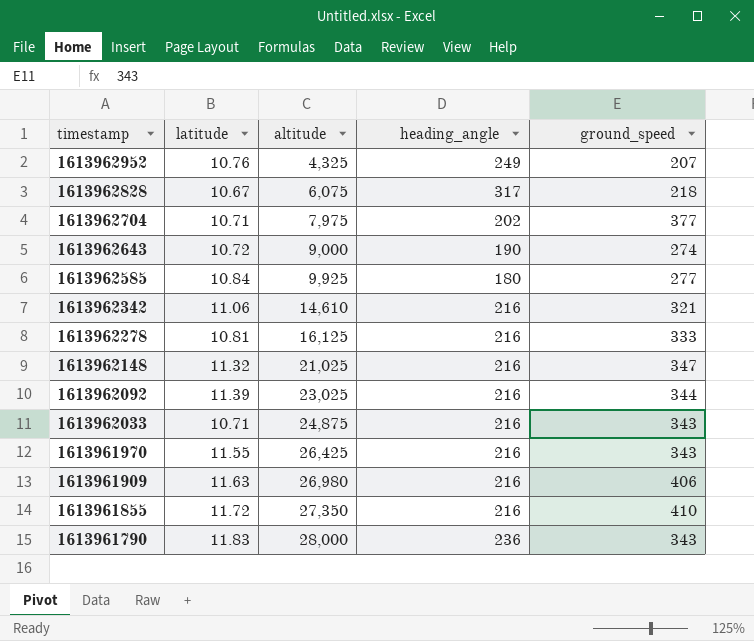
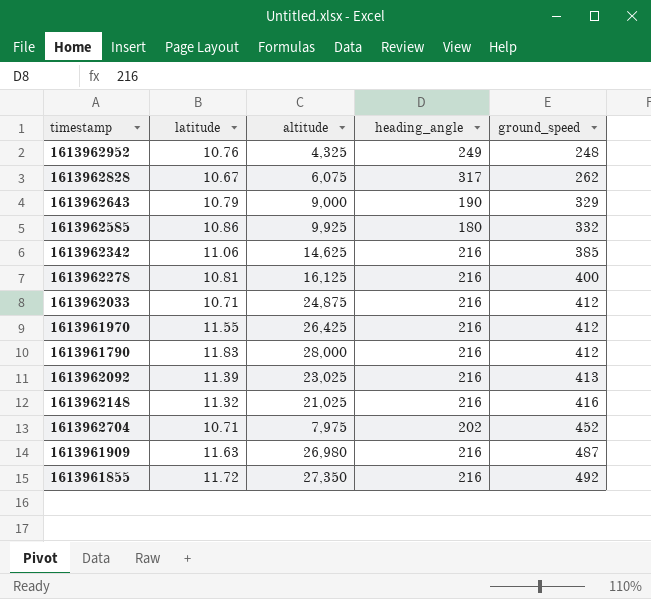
row order: timestamp descending -> ground_speed ascending
1613962952 | ground_speed: 207 -> 248
1613962828 | ground_speed: 218 -> 262
1613962643 | latitude: 10.72 -> 10.79
1613962643 | ground_speed: 274 -> 329
1613962585 | latitude: 10.84 -> 10.86
1613962585 | ground_speed: 277 -> 332
1613962342 | altitude: 14,610 -> 14,625
1613962342 | ground_speed: 321 -> 385
1613962278 | ground_speed: 333 -> 400
1613962033 | ground_speed: 343 -> 412
1613961970 | ground_speed: 343 -> 412
1613961790 | heading_angle: 236 -> 216
1613961790 | ground_speed: 343 -> 412
1613962092 | ground_speed: 344 -> 413
1613962148 | ground_speed: 347 -> 416
1613962704 | ground_speed: 377 -> 452
1613961909 | ground_speed: 406 -> 487
1613961855 | ground_speed: 410 -> 492

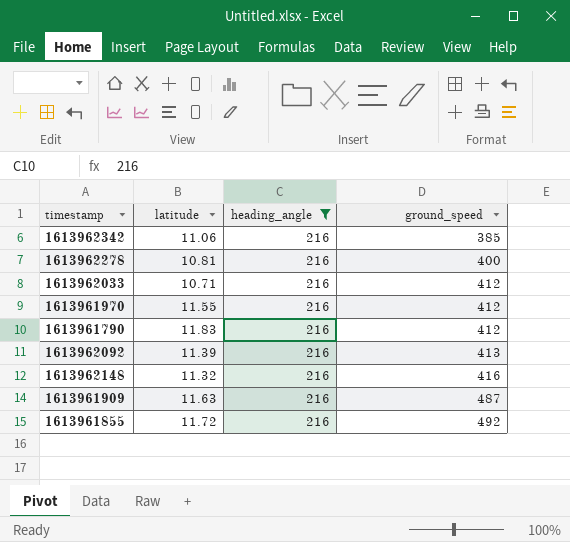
filter: none -> heading_angle = 216
column altitude | position: 3 -> none

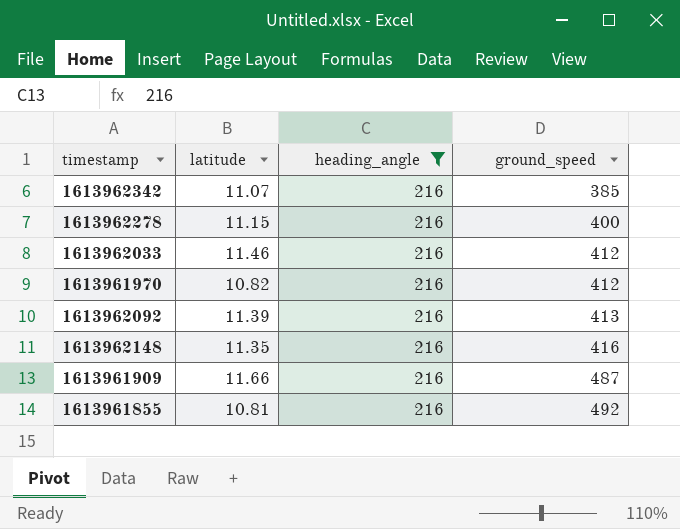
row 1613961790: 11.83 | 216 | 412 -> none
1613962342 | latitude: 11.06 -> 11.07
1613962278 | latitude: 10.81 -> 11.15
1613962033 | latitude: 10.71 -> 11.46
1613961970 | latitude: 11.55 -> 10.82
1613962148 | latitude: 11.32 -> 11.35
1613961909 | latitude: 11.63 -> 11.66
1613961855 | latitude: 11.72 -> 10.81

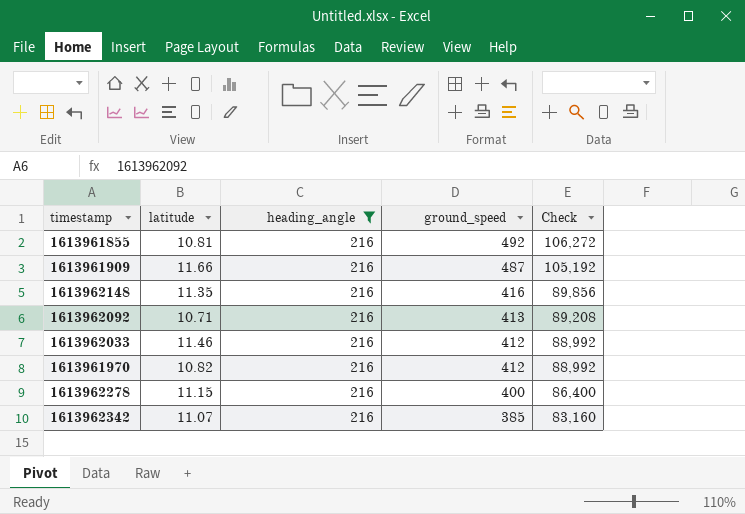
row order: ground_speed ascending -> ground_speed descending
column Check | formula: none -> [heading_angle] * [ground_speed]
1613962092 | latitude: 11.39 -> 10.71

